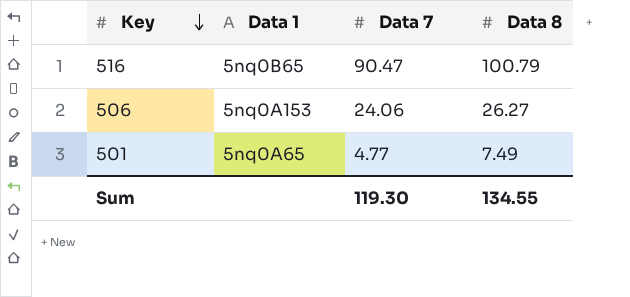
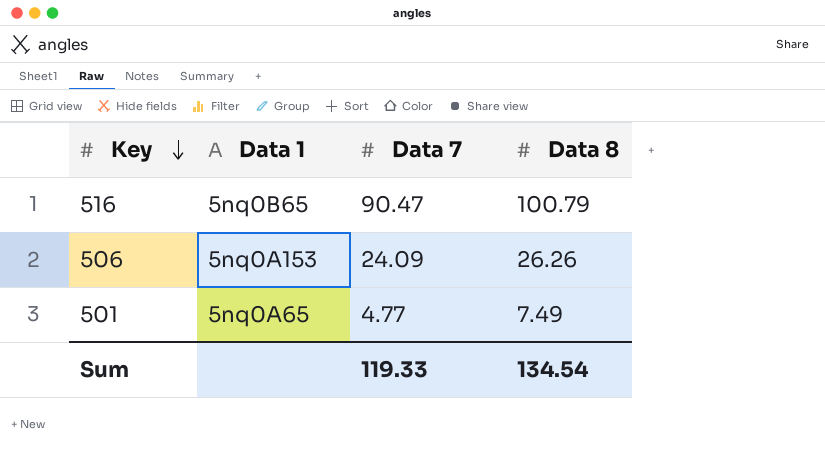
506 | Data 7: 24.06 -> 24.09
506 | Data 8: 26.27 -> 26.26
Sum | Data 7: 119.30 -> 119.33
Sum | Data 8: 134.55 -> 134.54

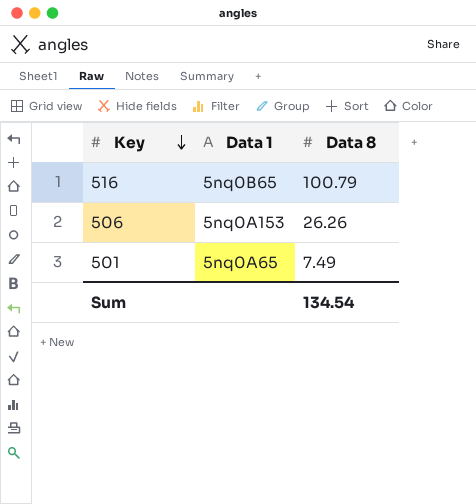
column Data 7 | position: 3 -> none

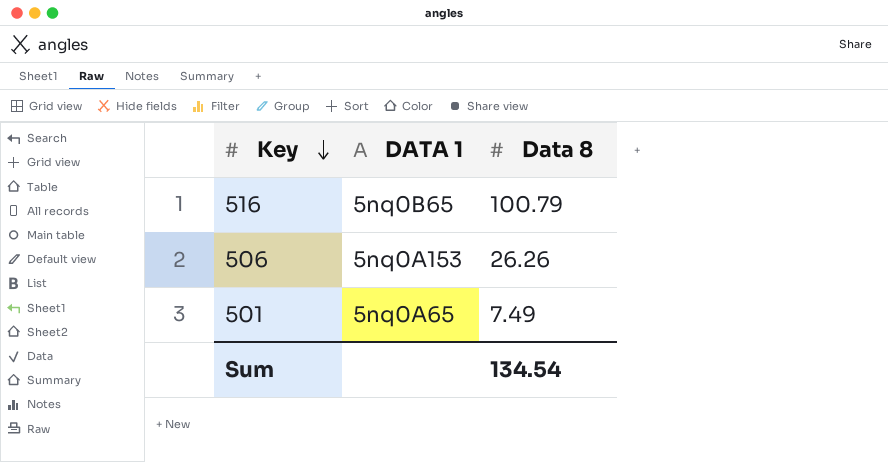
column name: Data 1 -> DATA 1

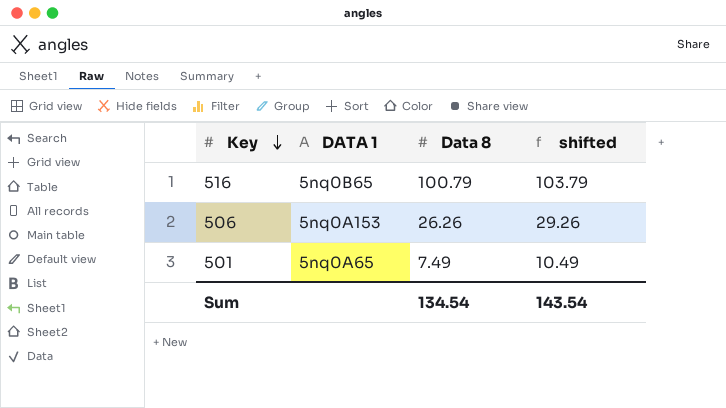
column shifted | formula: none -> [Data 8] + 3

